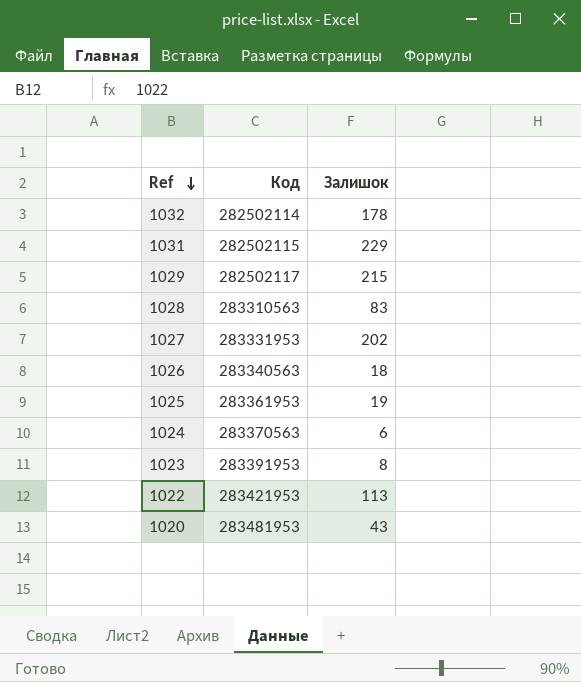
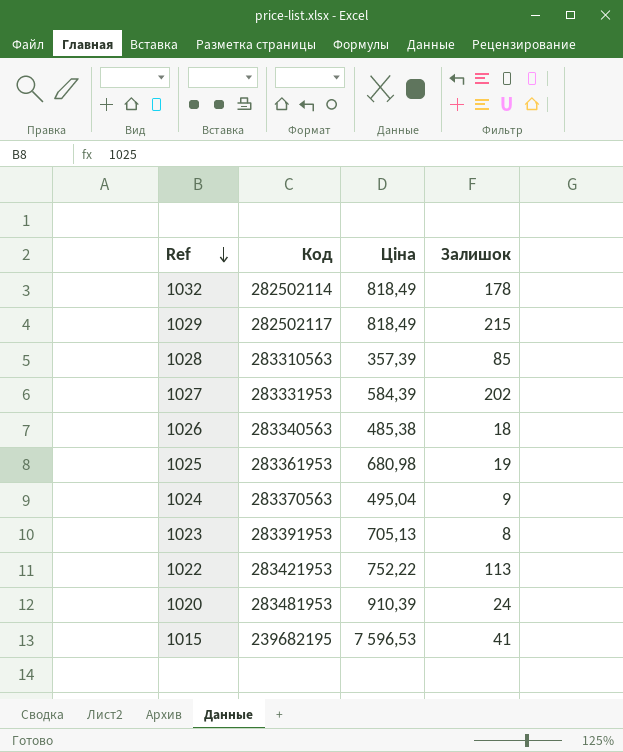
column Ціна | position: none -> 3
row 1031: 282502115 | 229 -> none
1028 | Залишок: 83 -> 85
1024 | Залишок: 6 -> 9
1020 | Залишок: 43 -> 24
row 1015: none -> 239682195 | 7 596,53 | 41

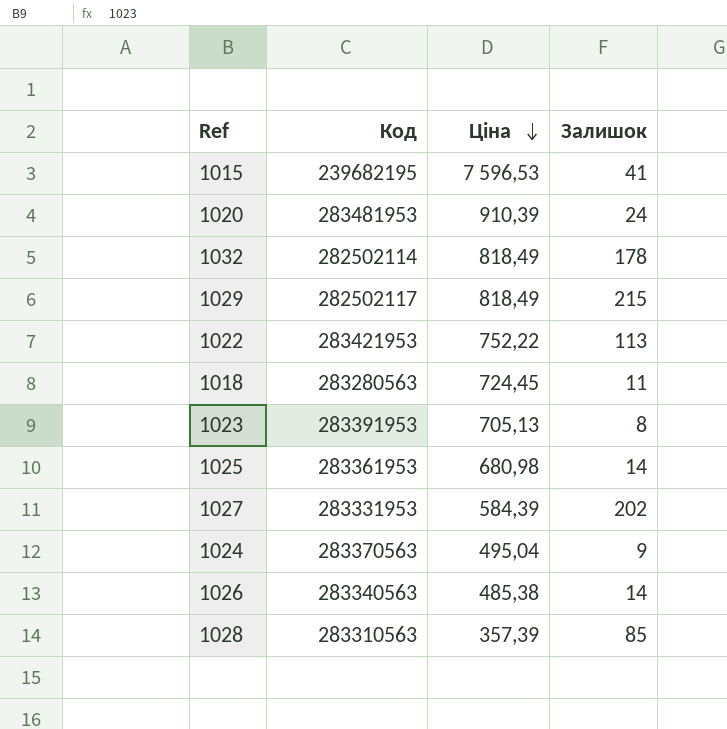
row order: Ref descending -> Ціна descending
row 1018: none -> 283280563 | 724,45 | 11
1025 | Залишок: 19 -> 14
1026 | Залишок: 18 -> 14

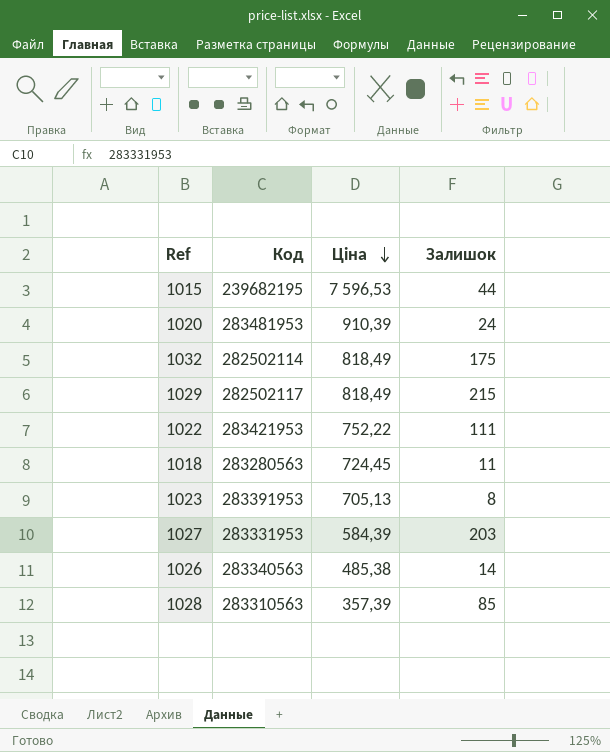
row 1025: 283361953 | 680,98 | 14 -> none
row 1024: 283370563 | 495,04 | 9 -> none
1015 | Залишок: 41 -> 44
1032 | Залишок: 178 -> 175
1022 | Залишок: 113 -> 111
1027 | Залишок: 202 -> 203

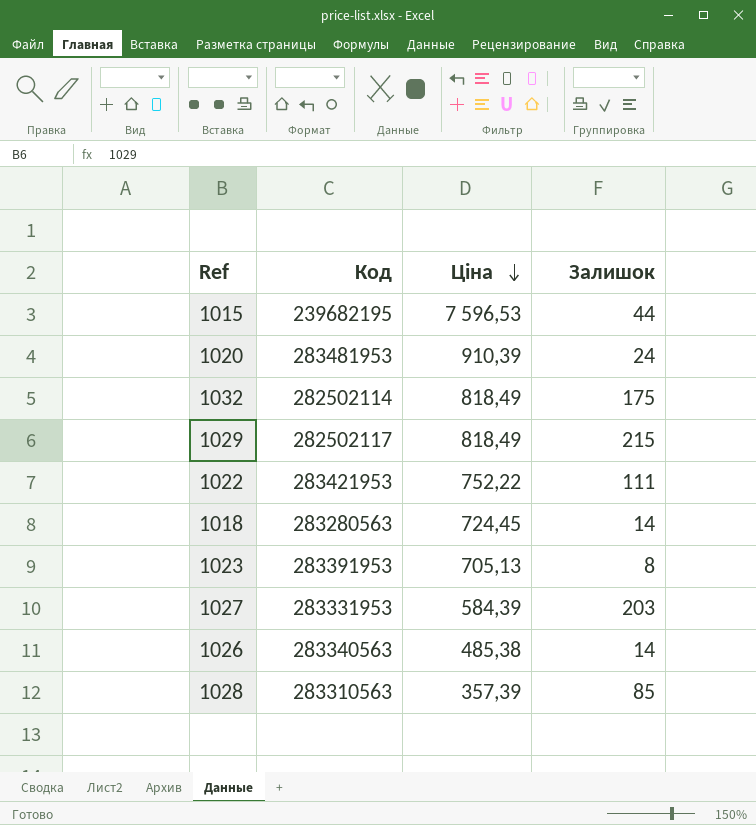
1018 | Залишок: 11 -> 14

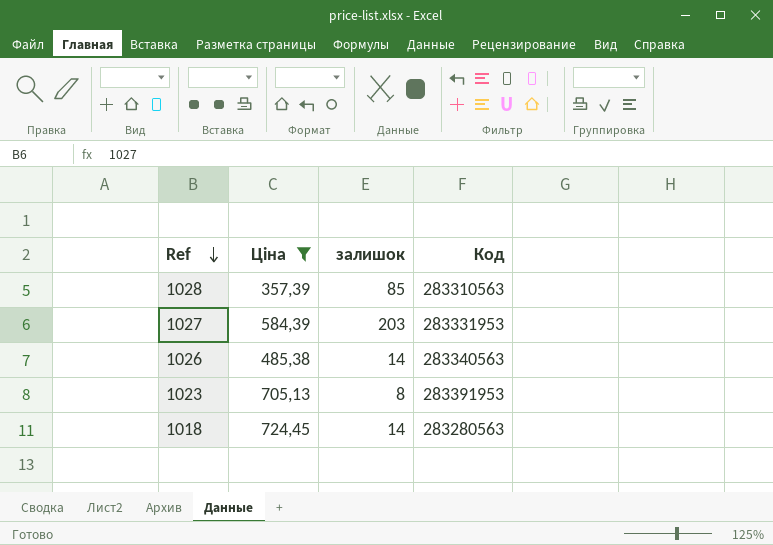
filter: none -> Ціна <= 724,45
row order: Ціна descending -> Ref descending
column name: Залишок -> залишок
column Код | position: 2 -> 4

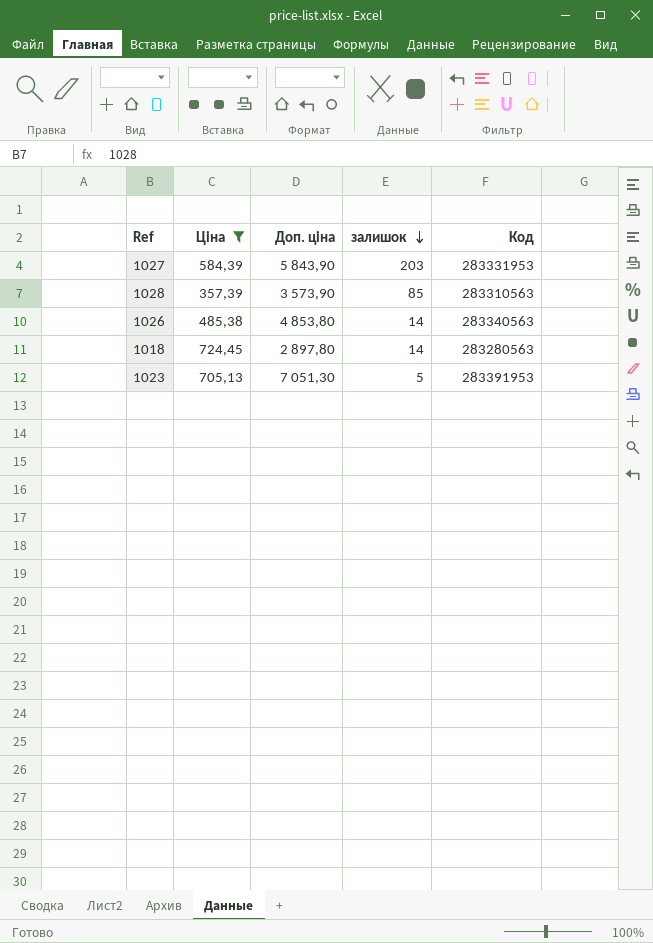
row order: Ref descending -> залишок descending
column Доп. ціна | position: none -> 3
1023 | залишок: 8 -> 5

